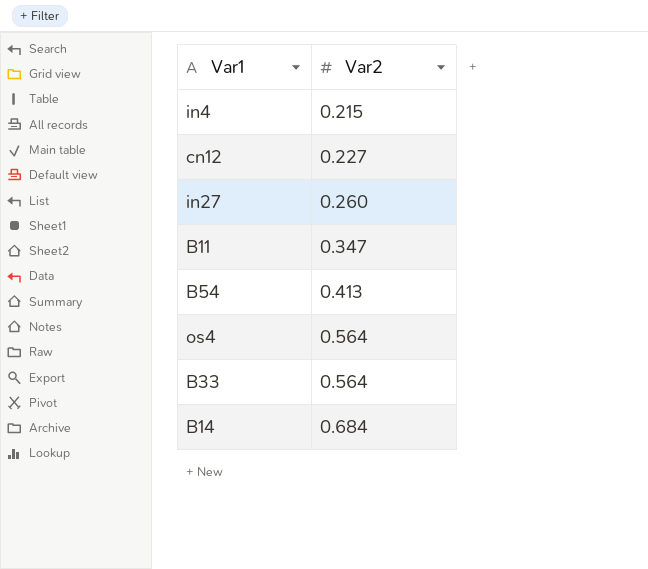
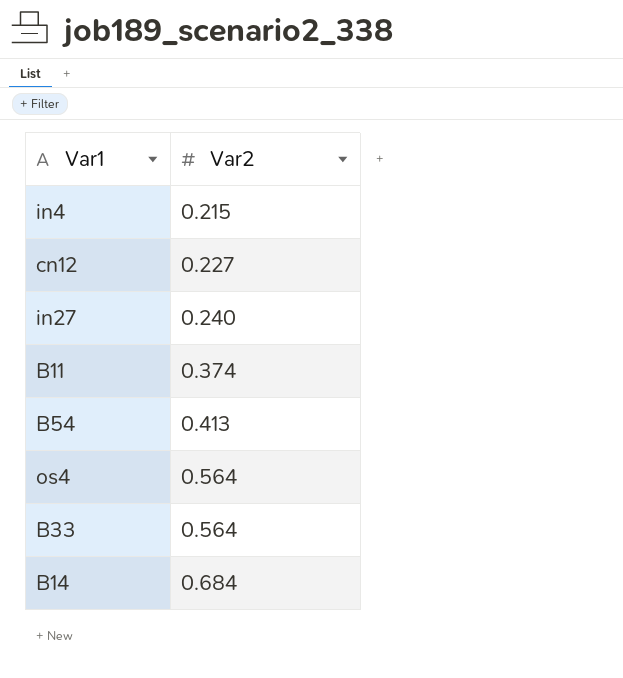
in27 | Var2: 0.260 -> 0.240
B11 | Var2: 0.347 -> 0.374

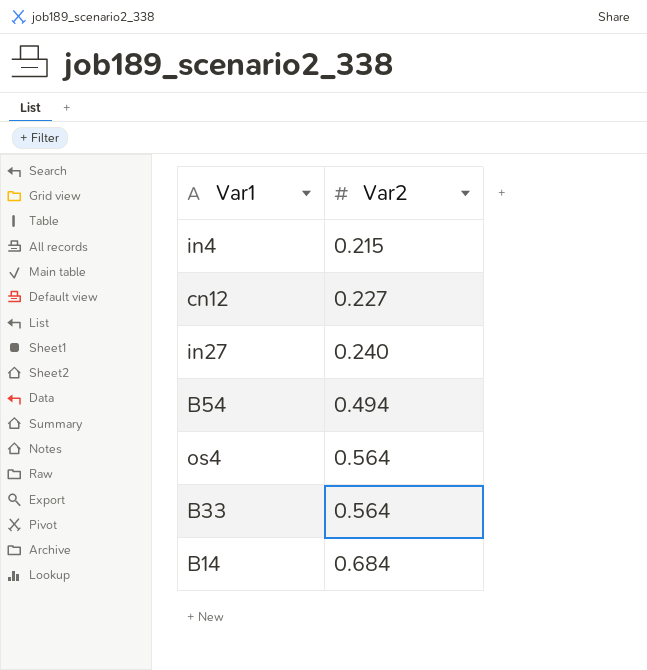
row B11: 0.374 -> none
B54 | Var2: 0.413 -> 0.494

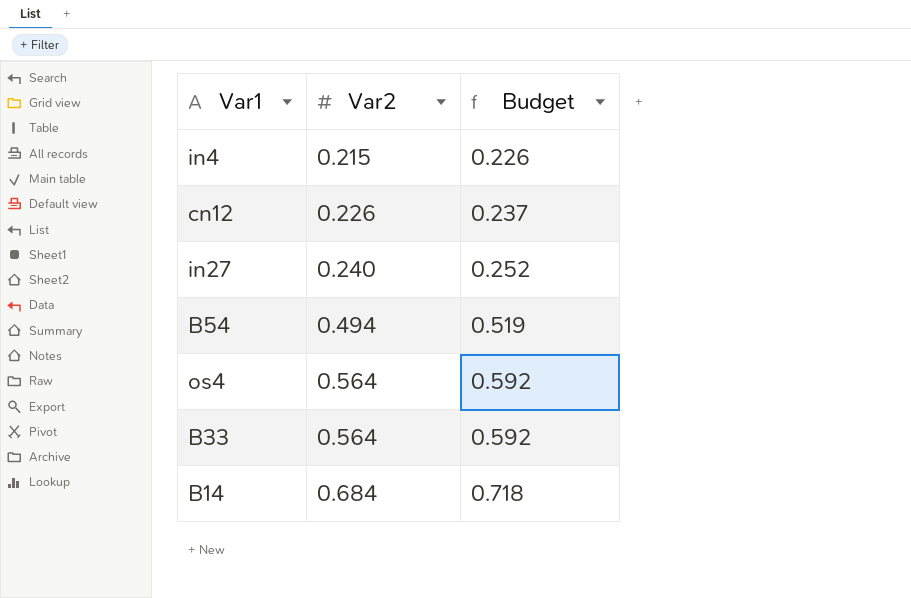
column Budget | formula: none -> [Var2] * 1.05
cn12 | Var2: 0.227 -> 0.226

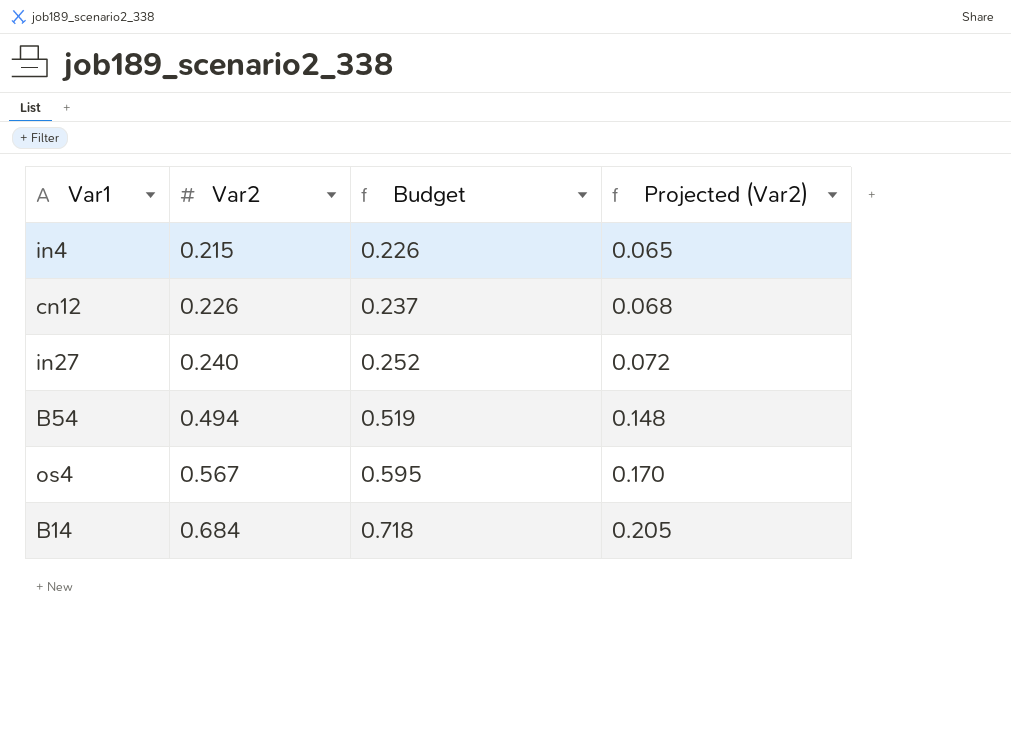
column Projected (Var2) | formula: none -> [Var2] * 0.3
row B33: 0.564 | 0.592 -> none
os4 | Var2: 0.564 -> 0.567
os4 | Budget: 0.592 -> 0.595

